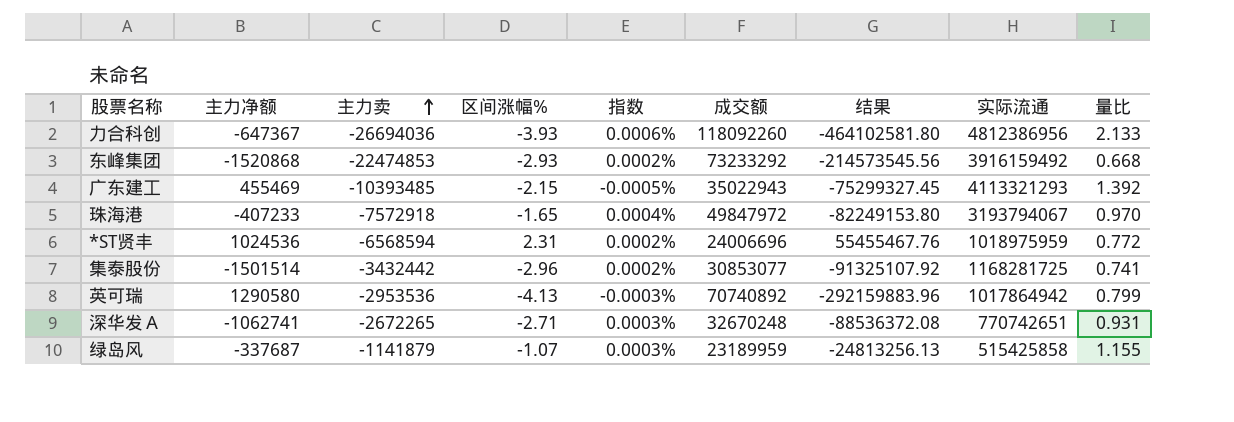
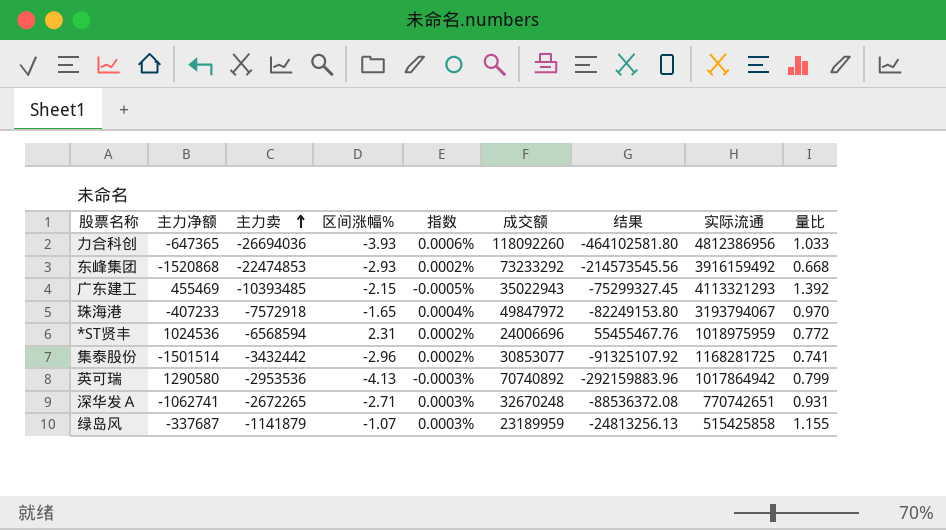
力合科创 | 主力净额: -647367 -> -647365
力合科创 | 量比: 2.133 -> 1.033

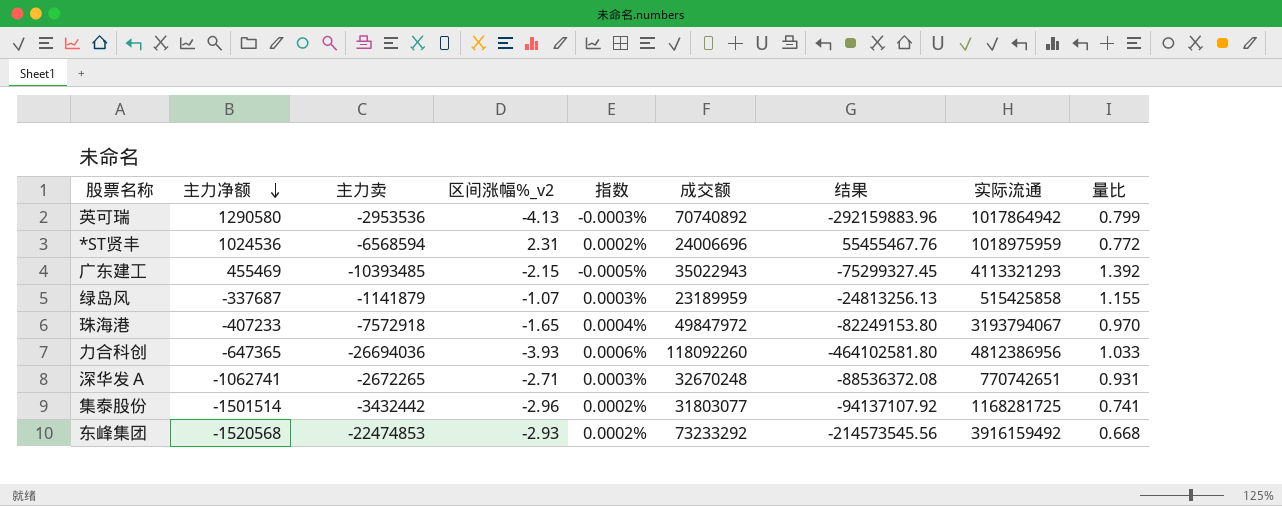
row order: 主力卖 ascending -> 主力净额 descending
column name: 区间涨幅% -> 区间涨幅%_v2
集泰股份 | 成交额: 30853077 -> 31803077
集泰股份 | 结果: -91325107.92 -> -94137107.92
东峰集团 | 主力净额: -1520868 -> -1520568

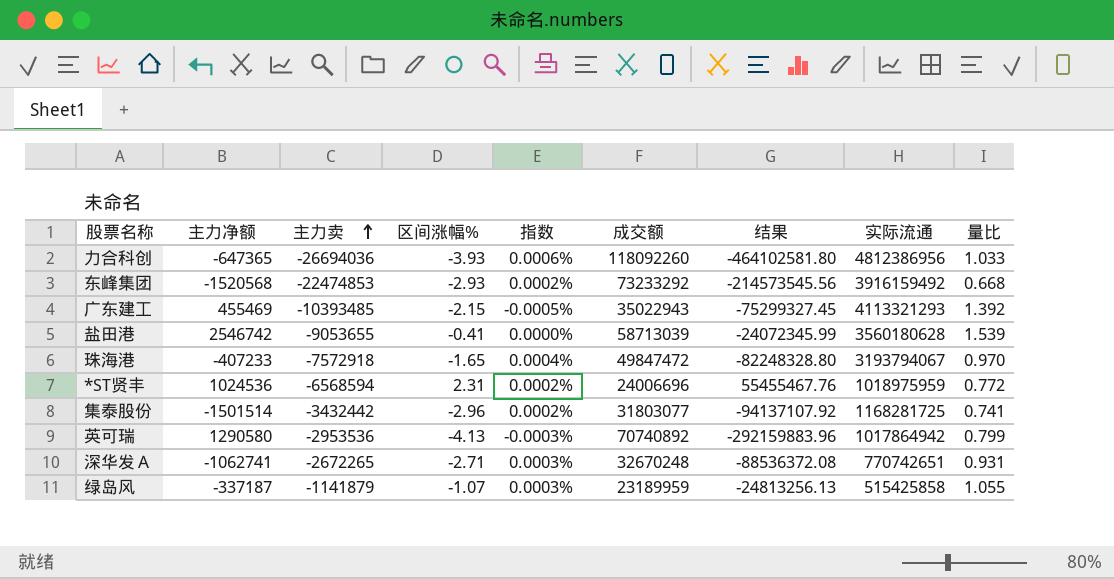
row order: 主力净额 descending -> 主力卖 ascending
column name: 区间涨幅%_v2 -> 区间涨幅%
row 盐田港: none -> 2546742 | -9053655 | -0.41 | 0.0000% | 58713039 | -24072345.99 | 3560180628 | 1.539
珠海港 | 成交额: 49847972 -> 49847472
珠海港 | 结果: -82249153.80 -> -82248328.80
绿岛风 | 主力净额: -337687 -> -337187
绿岛风 | 量比: 1.155 -> 1.055

